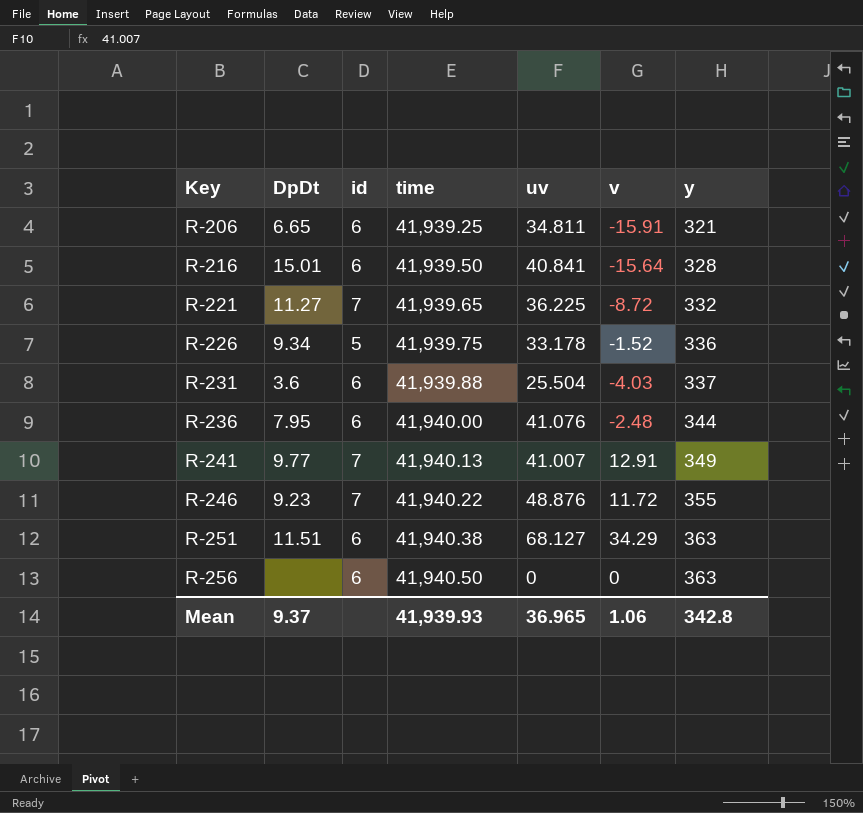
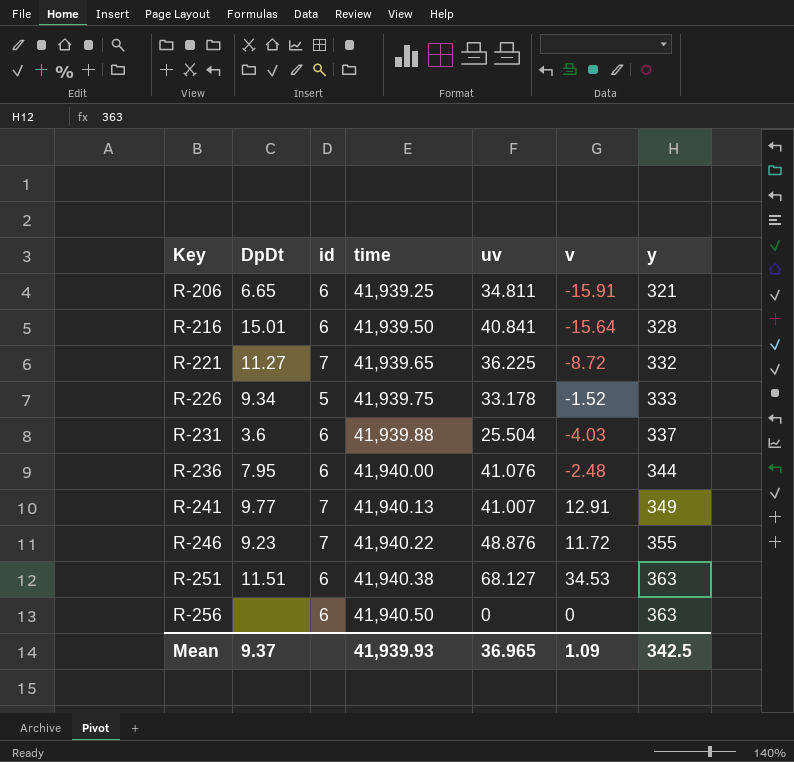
R-226 | y: 336 -> 333
R-251 | v: 34.29 -> 34.53
Mean | v: 1.06 -> 1.09
Mean | y: 342.8 -> 342.5

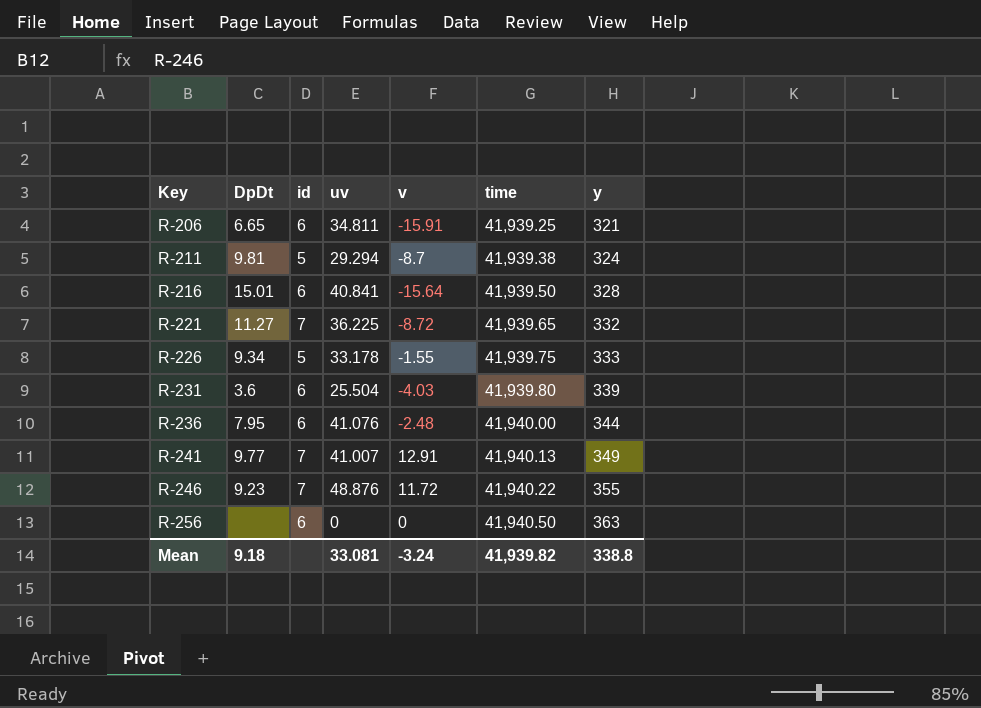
column time | position: 4 -> 6
row R-251: 11.51 | 6 | 41,940.38 | 68.127 | 34.53 | 363 -> none
row R-211: none -> 9.81 | 5 | 29.294 | -8.7 | 41,939.38 | 324
R-226 | v: -1.52 -> -1.55
R-231 | time: 41,939.88 -> 41,939.80
R-231 | y: 337 -> 339
Mean | DpDt: 9.37 -> 9.18
Mean | uv: 36.965 -> 33.081
Mean | v: 1.09 -> -3.24
Mean | time: 41,939.93 -> 41,939.82
Mean | y: 342.5 -> 338.8

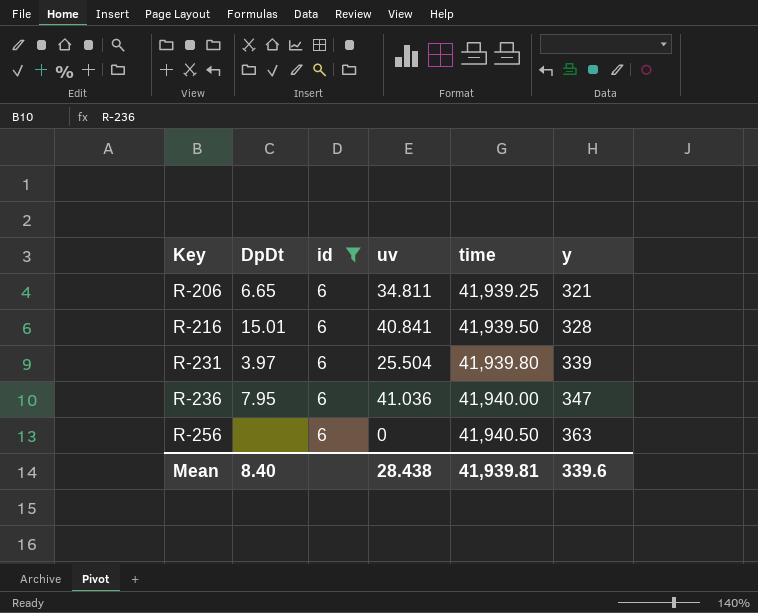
filter: none -> id = 6
column v | position: 5 -> none
R-231 | DpDt: 3.6 -> 3.97
R-236 | uv: 41.076 -> 41.036
R-236 | y: 344 -> 347
Mean | DpDt: 9.18 -> 8.40
Mean | uv: 33.081 -> 28.438
Mean | time: 41,939.82 -> 41,939.81
Mean | y: 338.8 -> 339.6

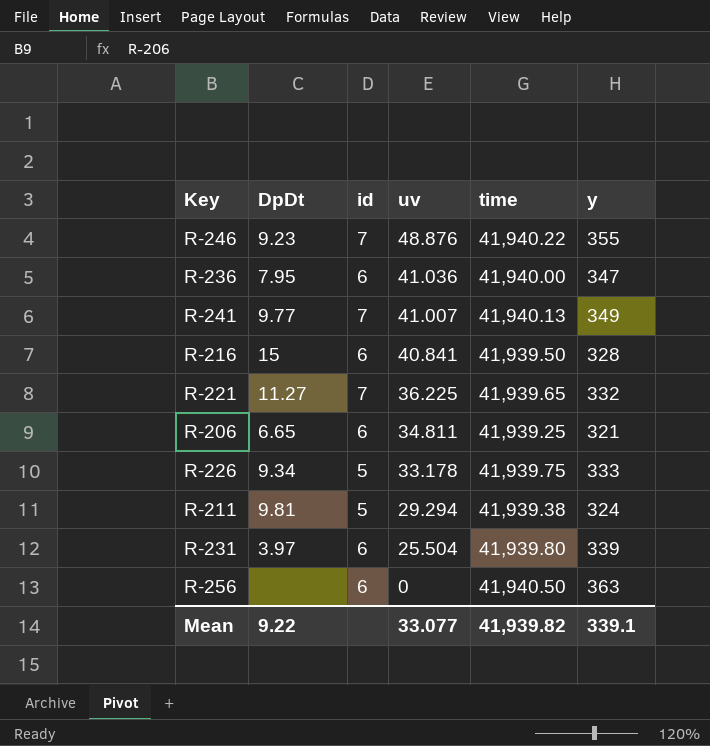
filter: id = 6 -> none
row order: Key ascending -> uv descending
R-216 | DpDt: 15.01 -> 15
Mean | DpDt: 8.40 -> 9.22
Mean | uv: 28.438 -> 33.077
Mean | time: 41,939.81 -> 41,939.82
Mean | y: 339.6 -> 339.1

